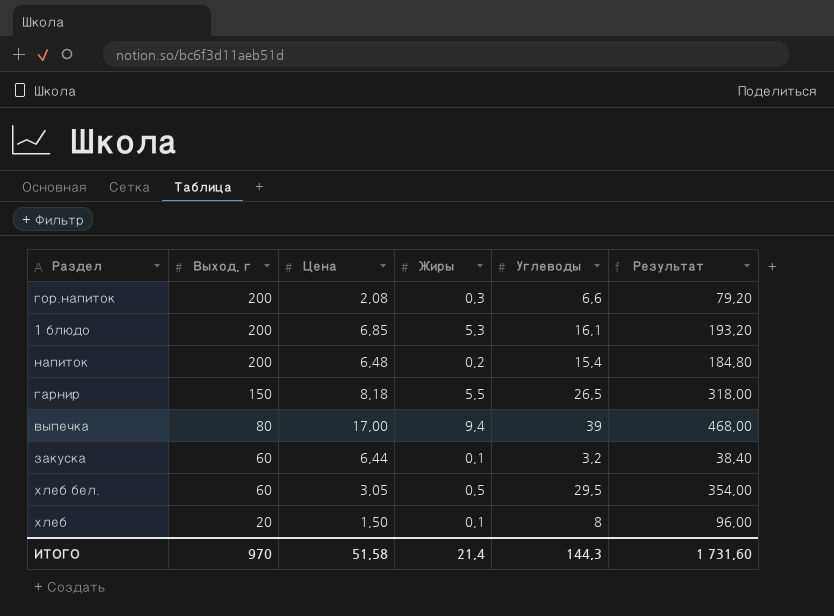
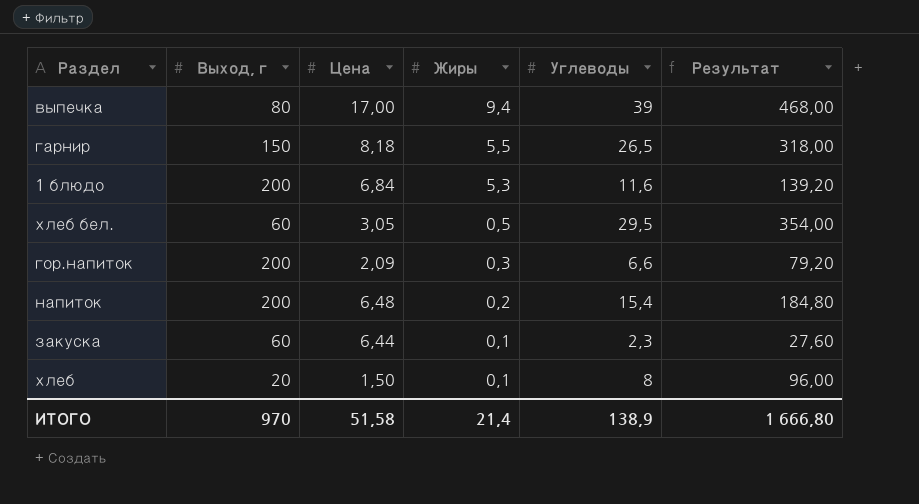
row order: Выход, г descending -> Жиры descending
1 блюдо | Цена: 6,85 -> 6,84
1 блюдо | Углеводы: 16,1 -> 11,6
1 блюдо | Результат: 193,20 -> 139,20
гор.напиток | Цена: 2,08 -> 2,09
закуска | Углеводы: 3,2 -> 2,3
закуска | Результат: 38,40 -> 27,60
ИТОГО | Углеводы: 144,3 -> 138,9
ИТОГО | Результат: 1 731,60 -> 1 666,80

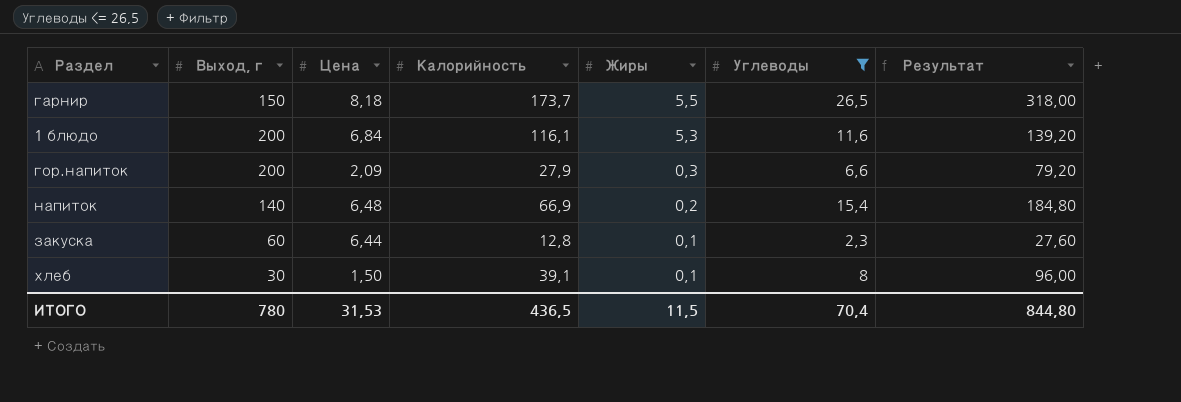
filter: none -> Углеводы <= 26,5
column Калорийность | position: none -> 4
напиток | Выход, г: 200 -> 140
хлеб | Выход, г: 20 -> 30
ИТОГО | Выход, г: 970 -> 780
ИТОГО | Цена: 51,58 -> 31,53
ИТОГО | Жиры: 21,4 -> 11,5
ИТОГО | Углеводы: 138,9 -> 70,4
ИТОГО | Результат: 1 666,80 -> 844,80

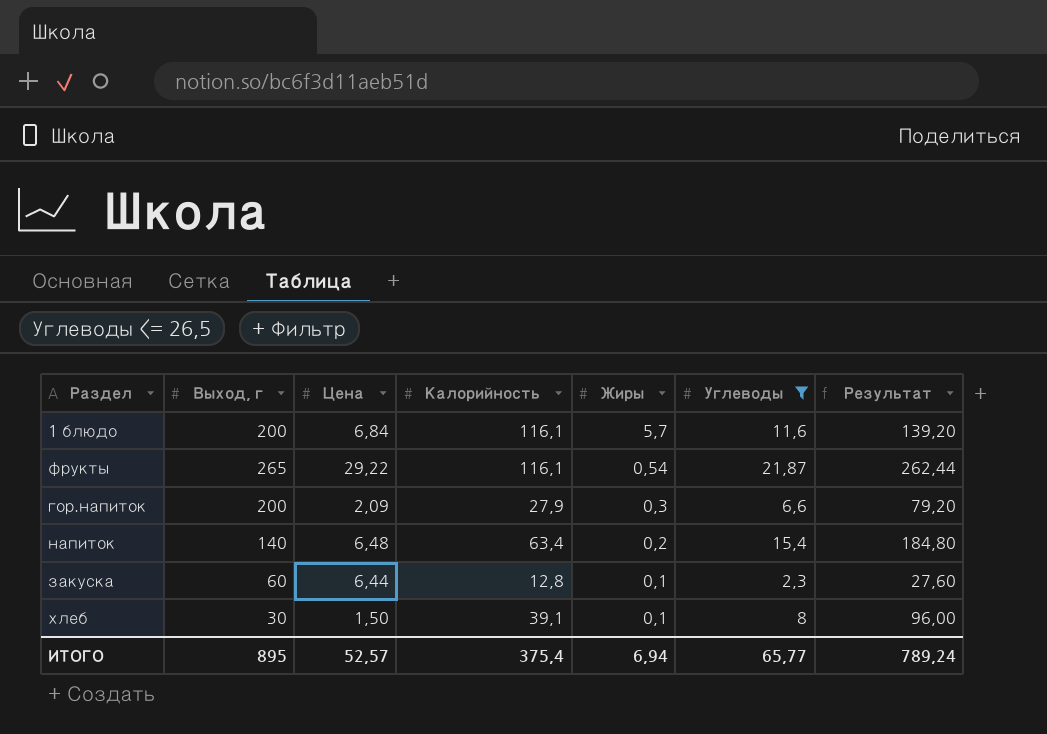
row гарнир: 150 | 8,18 | 173,7 | 5,5 | 26,5 | 318,00 -> none
1 блюдо | Жиры: 5,3 -> 5,7
row фрукты: none -> 265 | 29,22 | 116,1 | 0,54 | 21,87 | 262,44
напиток | Калорийность: 66,9 -> 63,4
ИТОГО | Выход, г: 780 -> 895
ИТОГО | Цена: 31,53 -> 52,57
ИТОГО | Калорийность: 436,5 -> 375,4
ИТОГО | Жиры: 11,5 -> 6,94
ИТОГО | Углеводы: 70,4 -> 65,77
ИТОГО | Результат: 844,80 -> 789,24

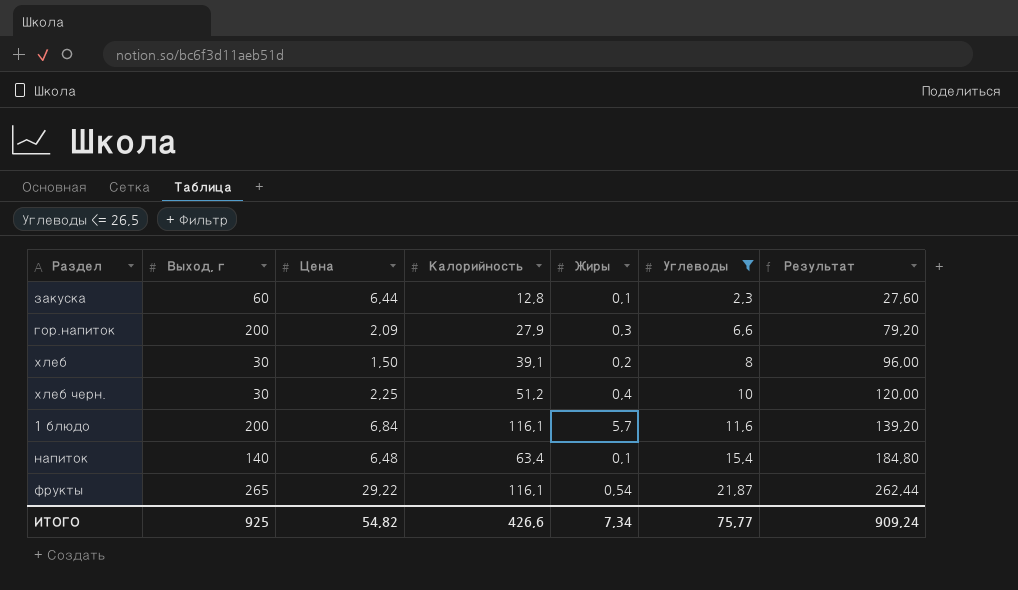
row order: Жиры descending -> Углеводы ascending
хлеб | Жиры: 0,1 -> 0,2
row хлеб черн.: none -> 30 | 2,25 | 51,2 | 0,4 | 10 | 120,00
напиток | Жиры: 0,2 -> 0,1
ИТОГО | Выход, г: 895 -> 925
ИТОГО | Цена: 52,57 -> 54,82
ИТОГО | Калорийность: 375,4 -> 426,6
ИТОГО | Жиры: 6,94 -> 7,34
ИТОГО | Углеводы: 65,77 -> 75,77
ИТОГО | Результат: 789,24 -> 909,24

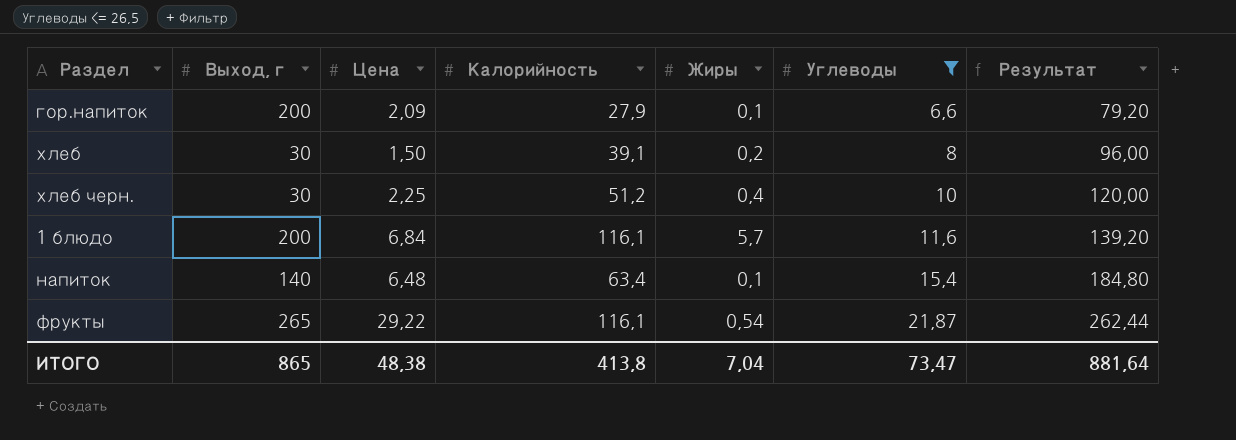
row закуска: 60 | 6,44 | 12,8 | 0,1 | 2,3 | 27,60 -> none
гор.напиток | Жиры: 0,3 -> 0,1
ИТОГО | Выход, г: 925 -> 865
ИТОГО | Цена: 54,82 -> 48,38
ИТОГО | Калорийность: 426,6 -> 413,8
ИТОГО | Жиры: 7,34 -> 7,04
ИТОГО | Углеводы: 75,77 -> 73,47
ИТОГО | Результат: 909,24 -> 881,64

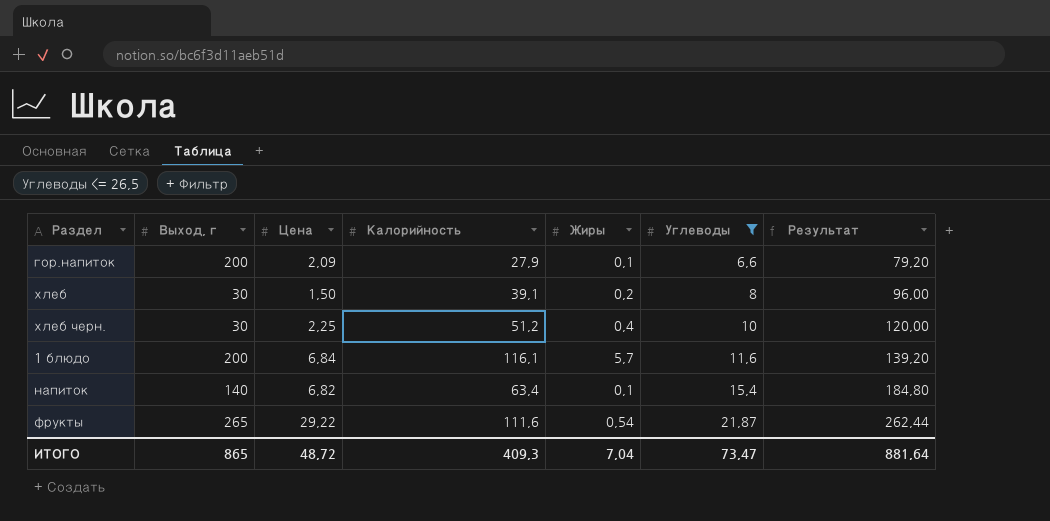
напиток | Цена: 6,48 -> 6,82
фрукты | Калорийность: 116,1 -> 111,6
ИТОГО | Цена: 48,38 -> 48,72
ИТОГО | Калорийность: 413,8 -> 409,3

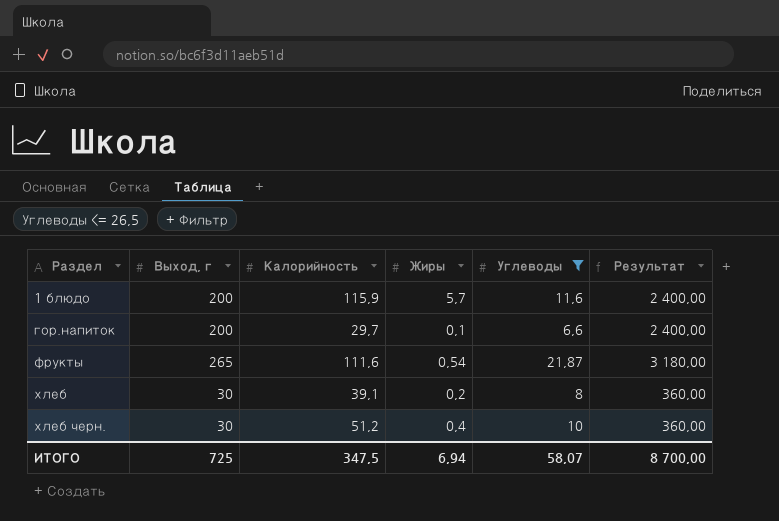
row order: Углеводы ascending -> Раздел ascending
column Цена | position: 3 -> none
column Результат | formula: [Углеводы] * 12 -> [Выход, г] * 12
row напиток: 140 | 6,82 | 63,4 | 0,1 | 15,4 | 184,80 -> none
1 блюдо | Калорийность: 116,1 -> 115,9
гор.напиток | Калорийность: 27,9 -> 29,7
ИТОГО | Выход, г: 865 -> 725
ИТОГО | Калорийность: 409,3 -> 347,5
ИТОГО | Жиры: 7,04 -> 6,94
ИТОГО | Углеводы: 73,47 -> 58,07
ИТОГО | Результат: 881,64 -> 8 700,00

